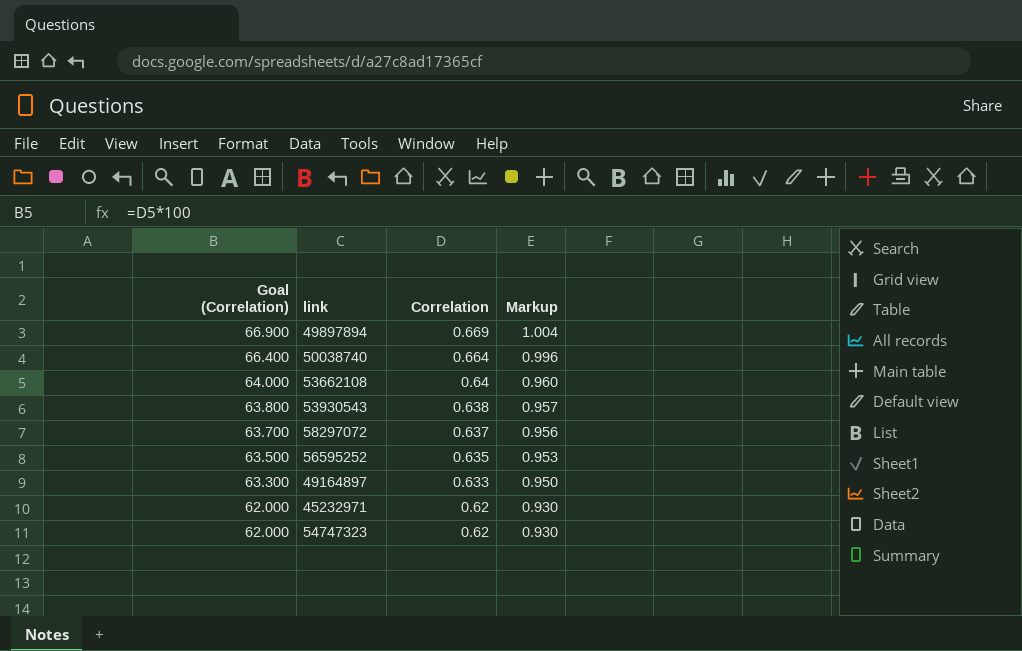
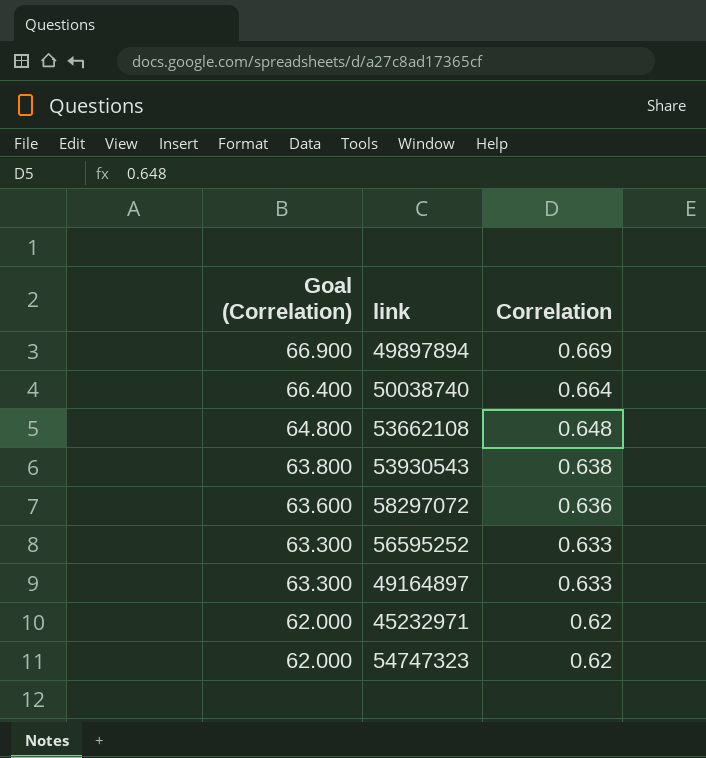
column Markup | formula: [Correlation] * 1.5 -> none
53662108 | Goal (Correlation): 64.000 -> 64.800
53662108 | Correlation: 0.64 -> 0.648
58297072 | Goal (Correlation): 63.700 -> 63.600
58297072 | Correlation: 0.637 -> 0.636
56595252 | Goal (Correlation): 63.500 -> 63.300
56595252 | Correlation: 0.635 -> 0.633

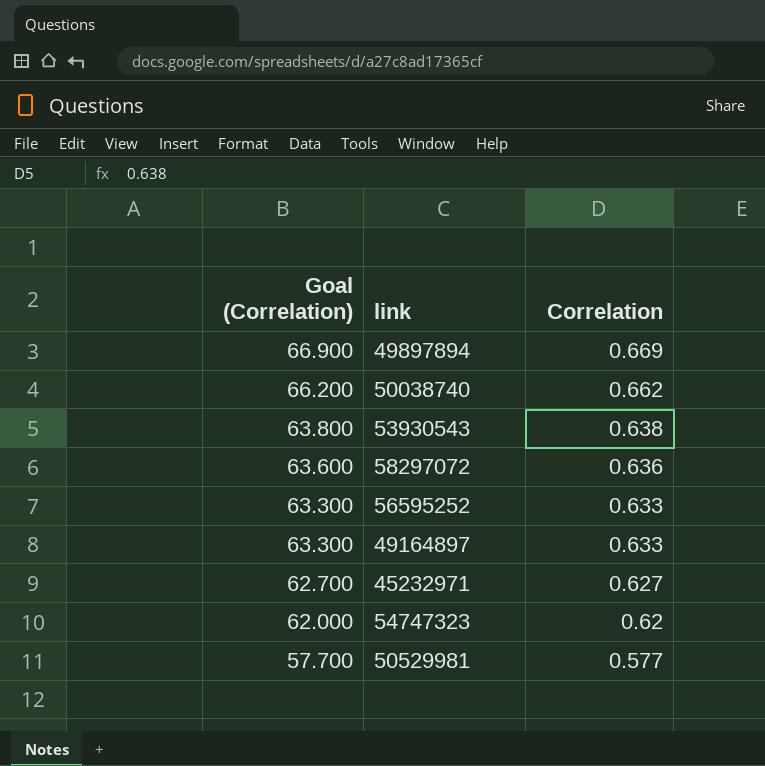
row 53662108: 64.800 | 0.648 -> none
50038740 | Goal (Correlation): 66.400 -> 66.200
50038740 | Correlation: 0.664 -> 0.662
45232971 | Goal (Correlation): 62.000 -> 62.700
45232971 | Correlation: 0.62 -> 0.627
row 50529981: none -> 57.700 | 0.577

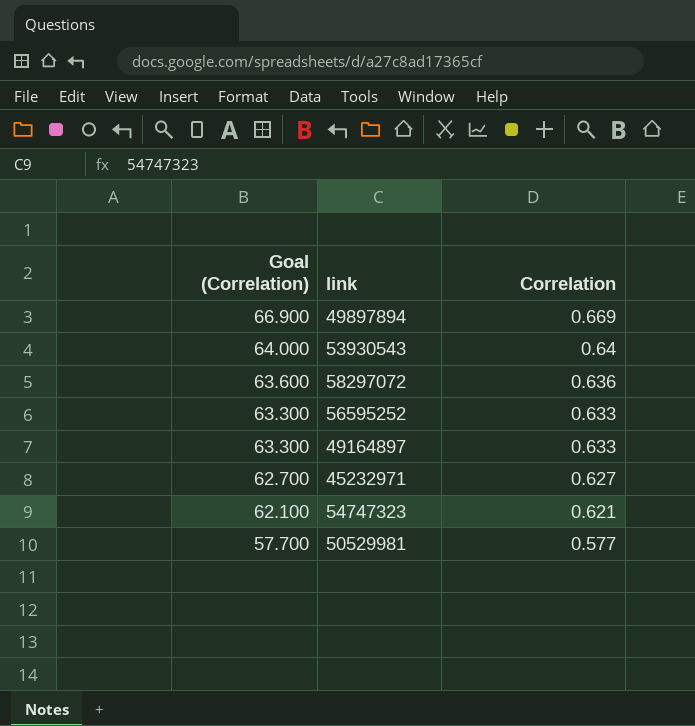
row 50038740: 66.200 | 0.662 -> none
53930543 | Goal (Correlation): 63.800 -> 64.000
53930543 | Correlation: 0.638 -> 0.64
54747323 | Goal (Correlation): 62.000 -> 62.100
54747323 | Correlation: 0.62 -> 0.621

